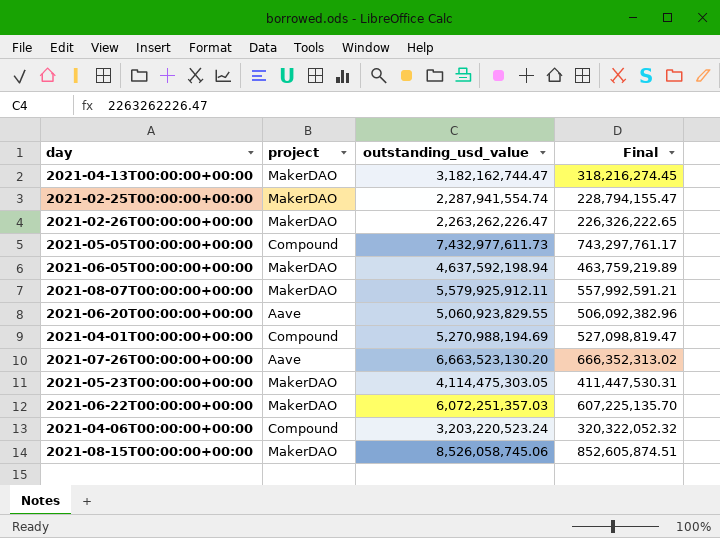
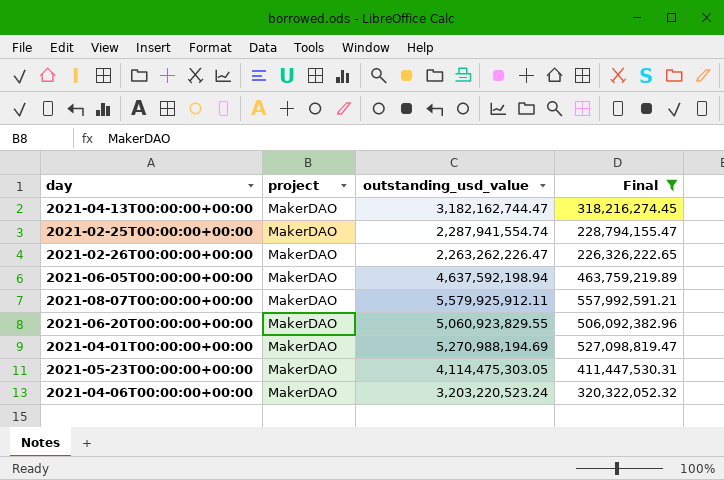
filter: none -> Final <= 557,992,591.21
2021-06-20T00:00:00+00:00 | project: Aave -> MakerDAO
2021-04-01T00:00:00+00:00 | project: Compound -> MakerDAO
2021-04-06T00:00:00+00:00 | project: Compound -> MakerDAO

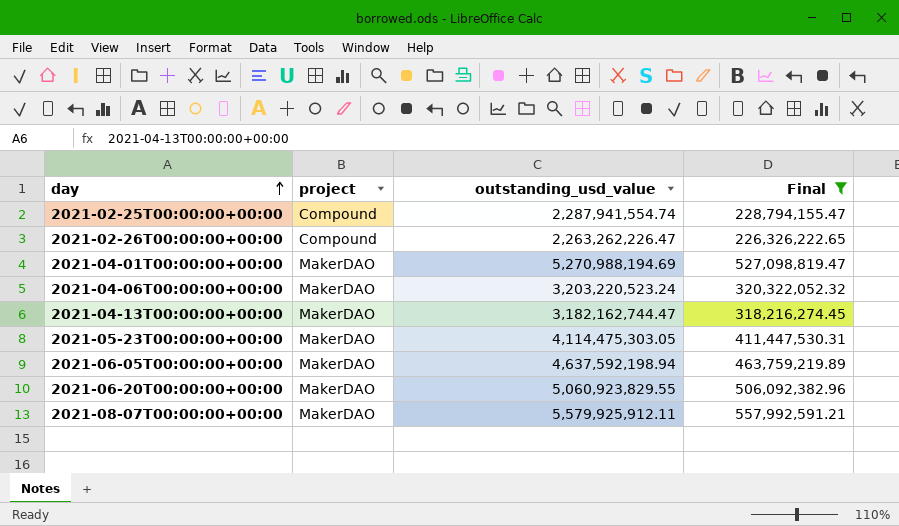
row order: none -> day ascending
2021-02-25T00:00:00+00:00 | project: MakerDAO -> Compound
2021-02-26T00:00:00+00:00 | project: MakerDAO -> Compound

